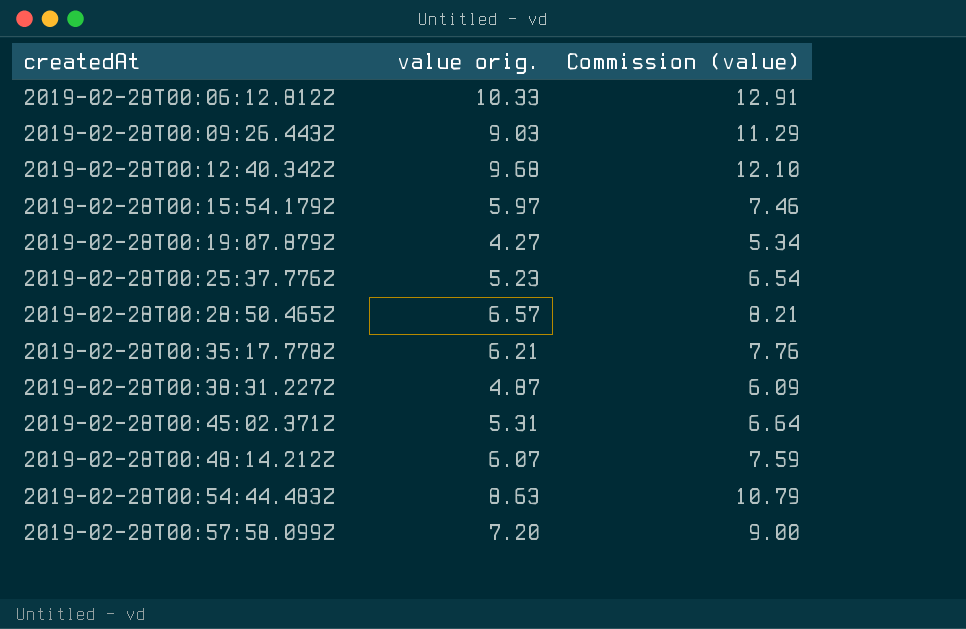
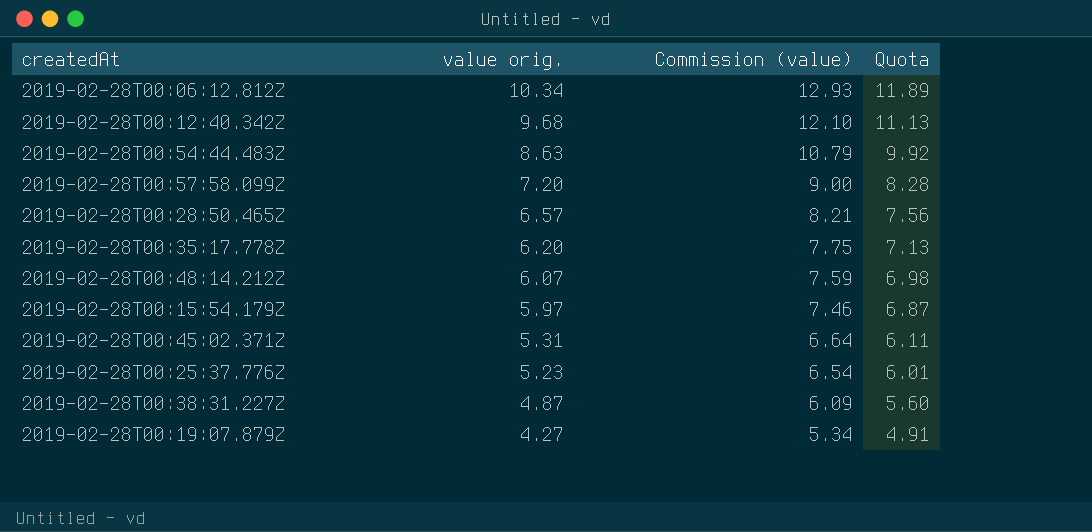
row order: createdAt ascending -> value orig. descending
column Quota | formula: none -> [value orig.] * 1.15
row 2019-02-28T00:09:26.443Z: 9.03 | 11.29 -> none
2019-02-28T00:06:12.812Z | value orig.: 10.33 -> 10.34
2019-02-28T00:06:12.812Z | Commission (value): 12.91 -> 12.93
2019-02-28T00:35:17.778Z | value orig.: 6.21 -> 6.20
2019-02-28T00:35:17.778Z | Commission (value): 7.76 -> 7.75

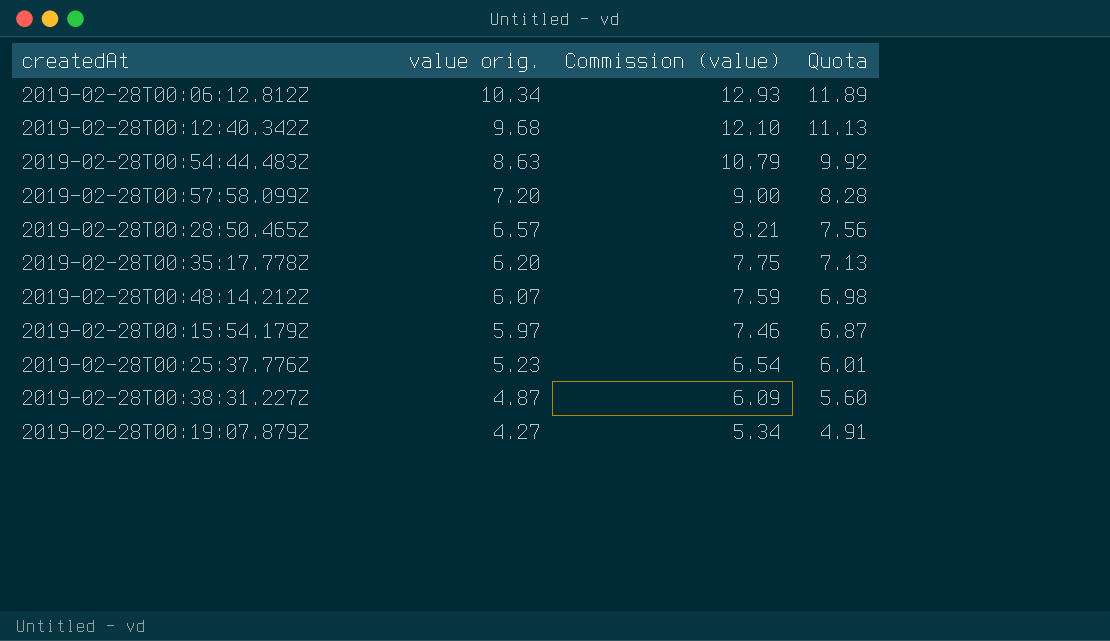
row 2019-02-28T00:45:02.371Z: 5.31 | 6.64 | 6.11 -> none

